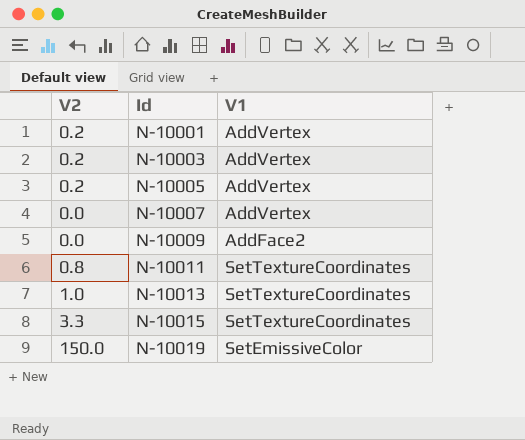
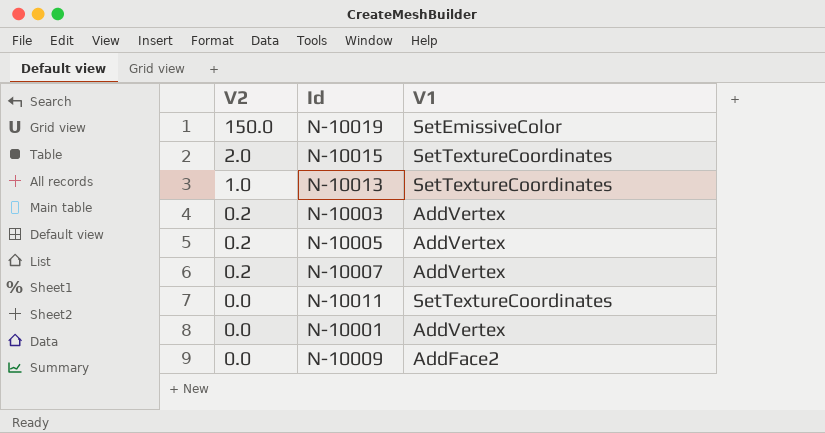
row order: Id ascending -> V2 descending
N-10015 | V2: 3.3 -> 2.0
N-10007 | V2: 0.0 -> 0.2
N-10011 | V2: 0.8 -> 0.0
N-10001 | V2: 0.2 -> 0.0

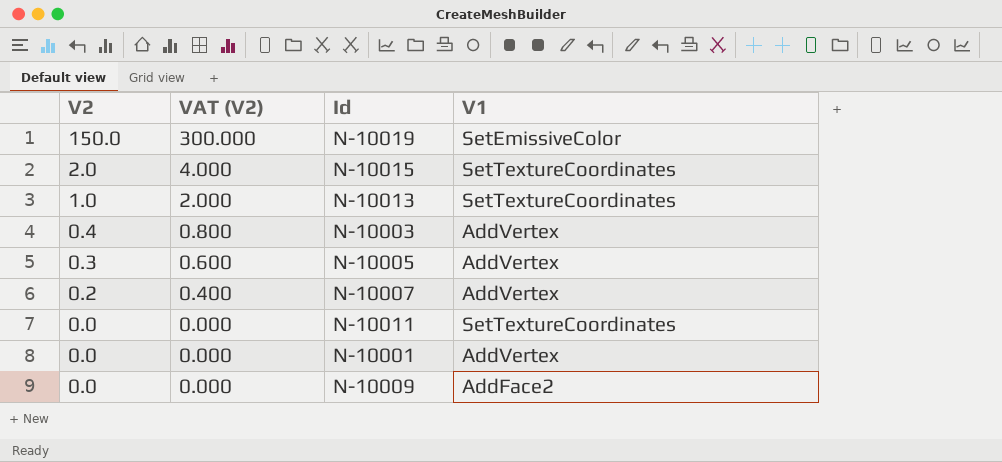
column VAT (V2) | formula: none -> [V2] * 2
N-10003 | V2: 0.2 -> 0.4
N-10005 | V2: 0.2 -> 0.3

